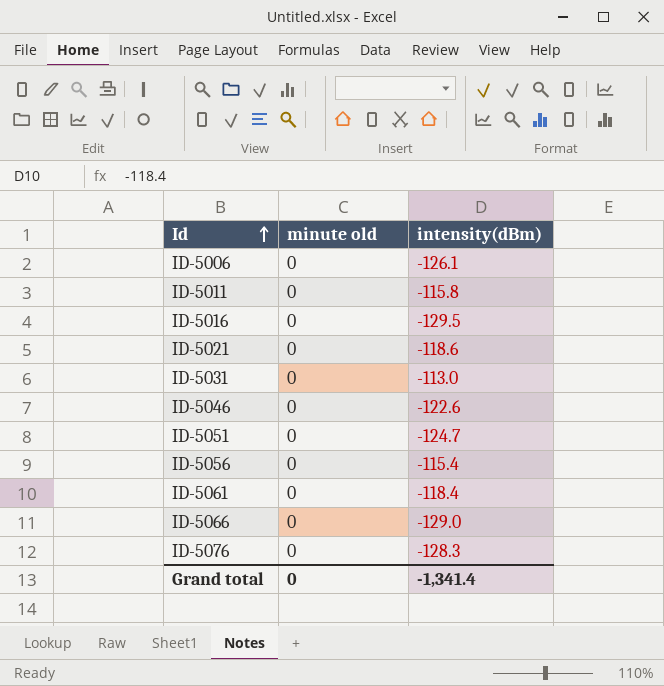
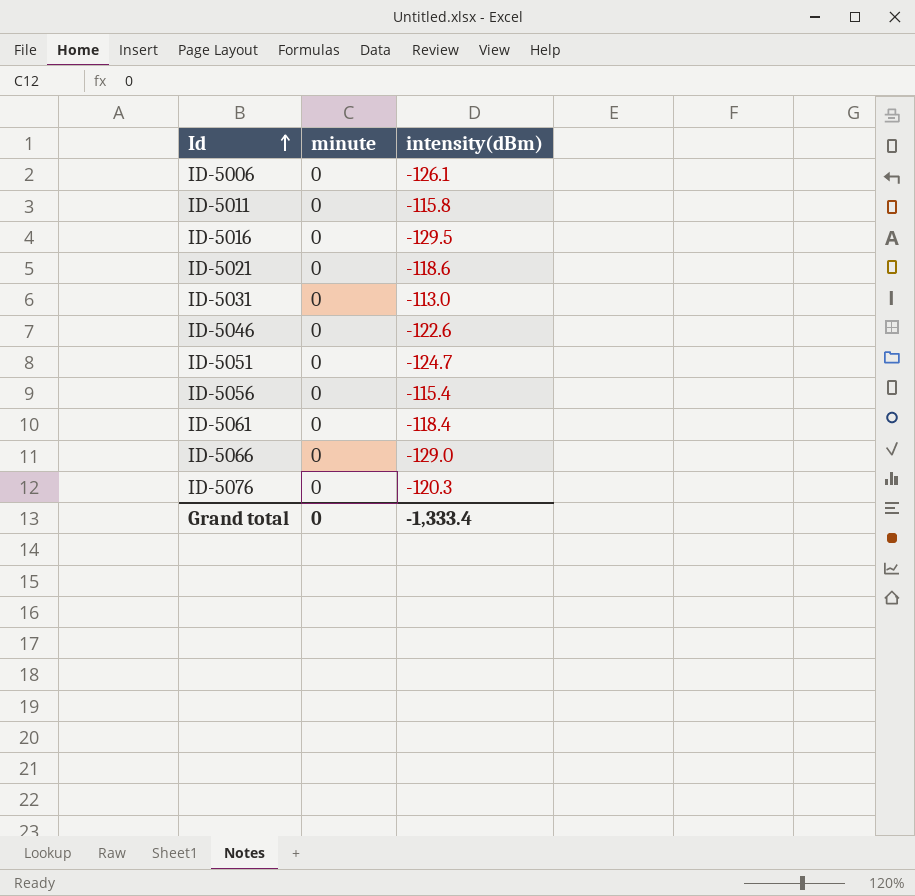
column name: minute old -> minute
ID-5076 | intensity(dBm): -128.3 -> -120.3
Grand total | intensity(dBm): -1,341.4 -> -1,333.4

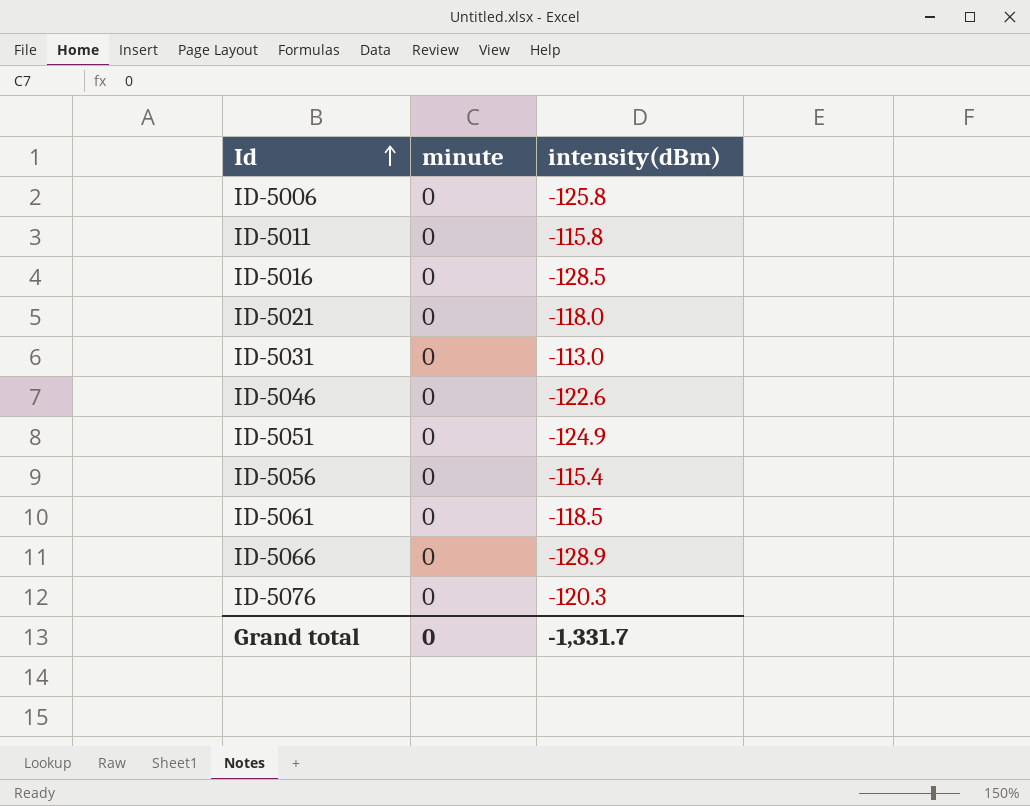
ID-5006 | intensity(dBm): -126.1 -> -125.8
ID-5016 | intensity(dBm): -129.5 -> -128.5
ID-5021 | intensity(dBm): -118.6 -> -118.0
ID-5051 | intensity(dBm): -124.7 -> -124.9
ID-5061 | intensity(dBm): -118.4 -> -118.5
ID-5066 | intensity(dBm): -129.0 -> -128.9
Grand total | intensity(dBm): -1,333.4 -> -1,331.7

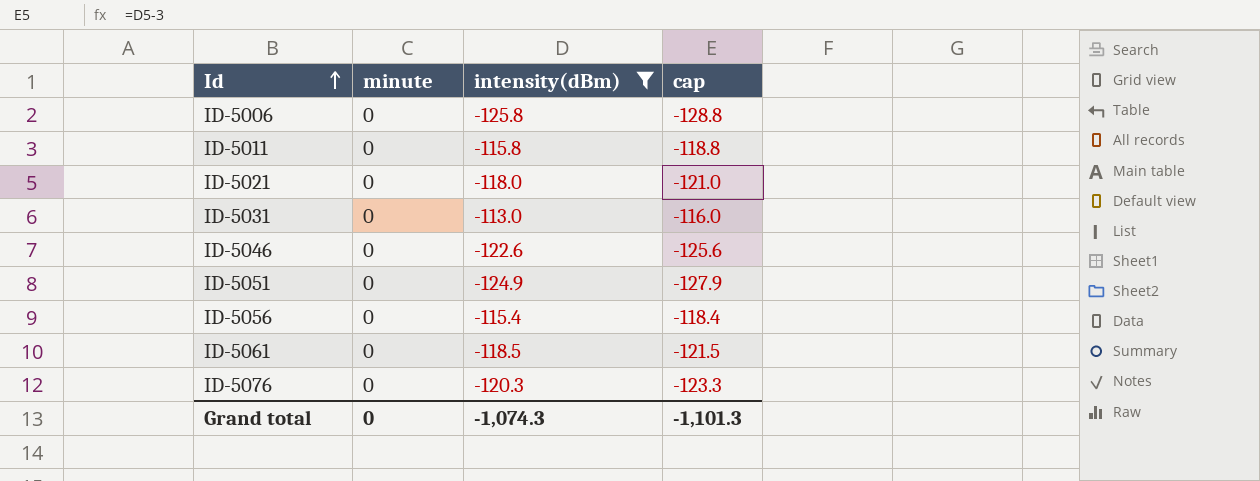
filter: none -> intensity(dBm) >= -125.8
column cap | formula: none -> [intensity(dBm)] - 3
Grand total | intensity(dBm): -1,331.7 -> -1,074.3

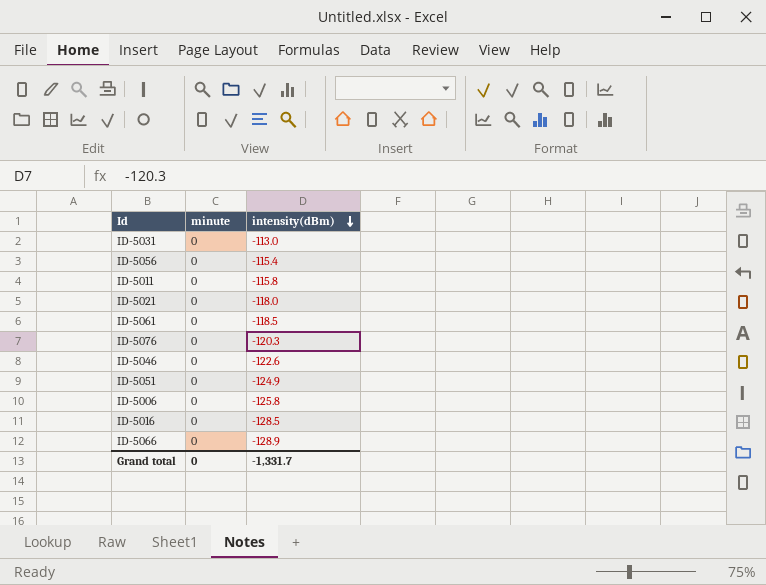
filter: intensity(dBm) >= -125.8 -> none
row order: Id ascending -> intensity(dBm) descending
column cap | formula: [intensity(dBm)] - 3 -> none
Grand total | intensity(dBm): -1,074.3 -> -1,331.7

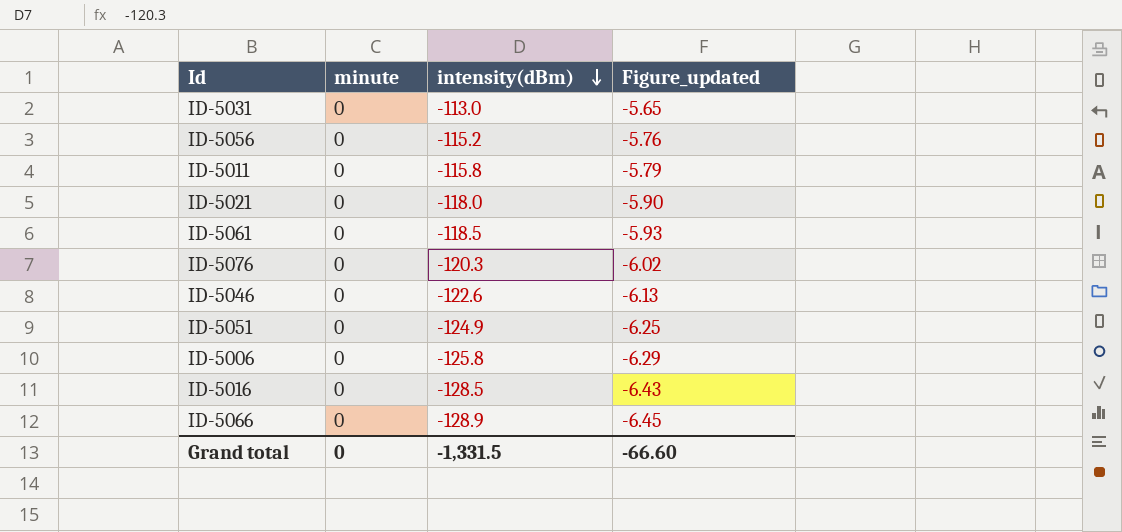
column Figure_updated | formula: none -> [intensity(dBm)] * 0.05
ID-5056 | intensity(dBm): -115.4 -> -115.2
Grand total | intensity(dBm): -1,331.7 -> -1,331.5

